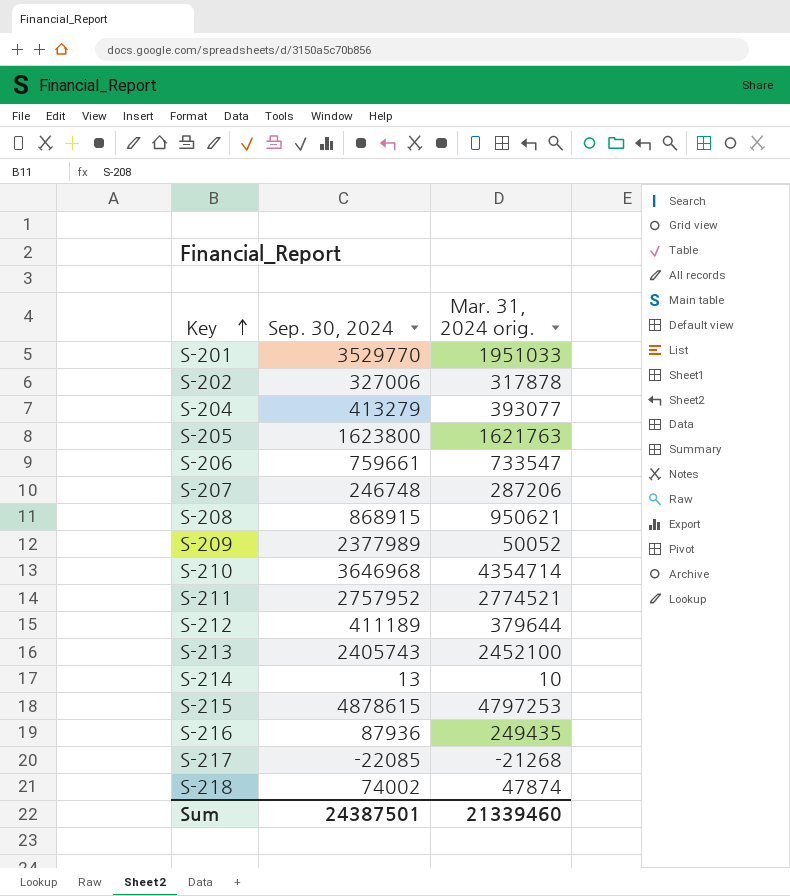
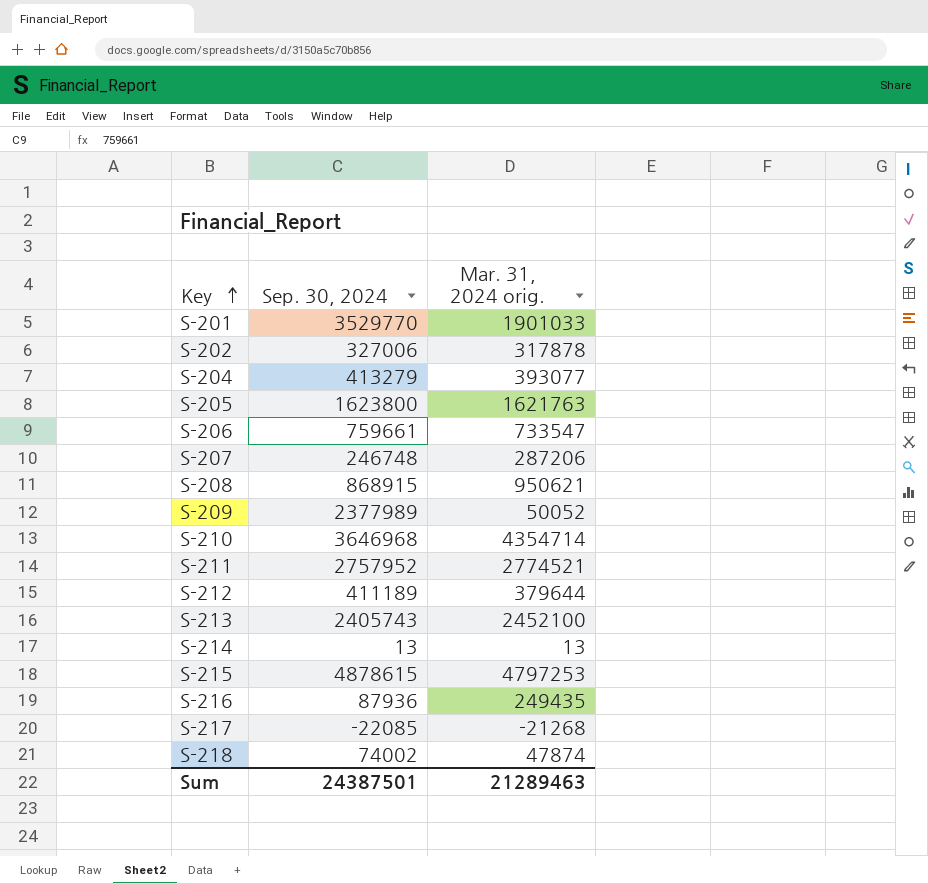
S-201 | Mar. 31, 2024 orig.: 1951033 -> 1901033
S-214 | Mar. 31, 2024 orig.: 10 -> 13
Sum | Mar. 31, 2024 orig.: 21339460 -> 21289463

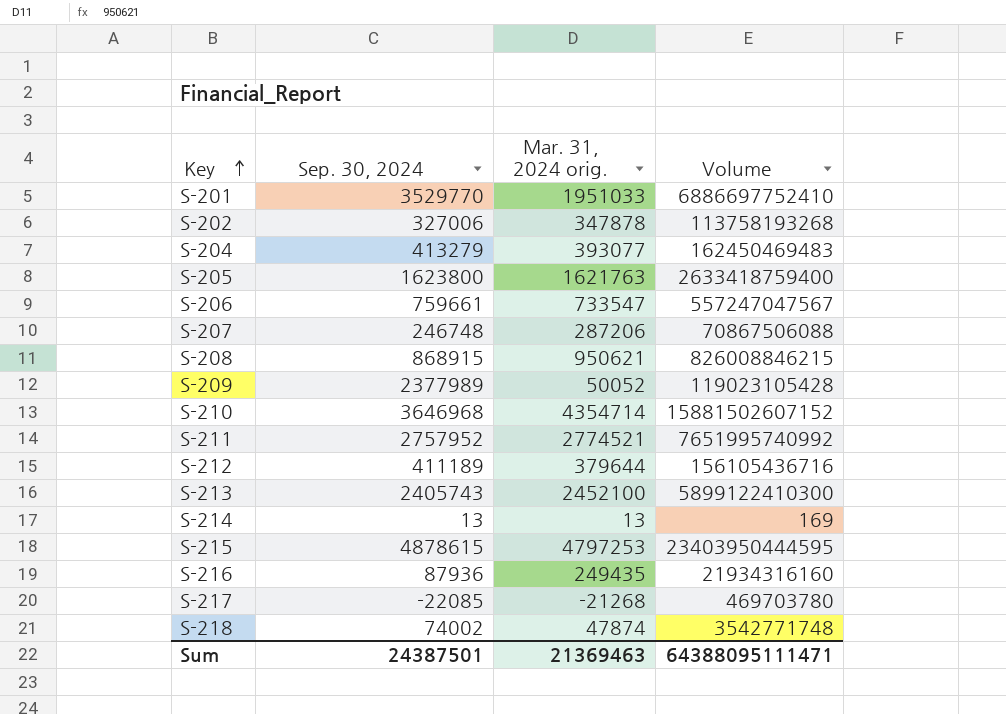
column Volume | formula: none -> [Sep. 30, 2024] * [Mar. 31, 2024 orig.]
S-201 | Mar. 31, 2024 orig.: 1901033 -> 1951033
S-202 | Mar. 31, 2024 orig.: 317878 -> 347878
Sum | Mar. 31, 2024 orig.: 21289463 -> 21369463

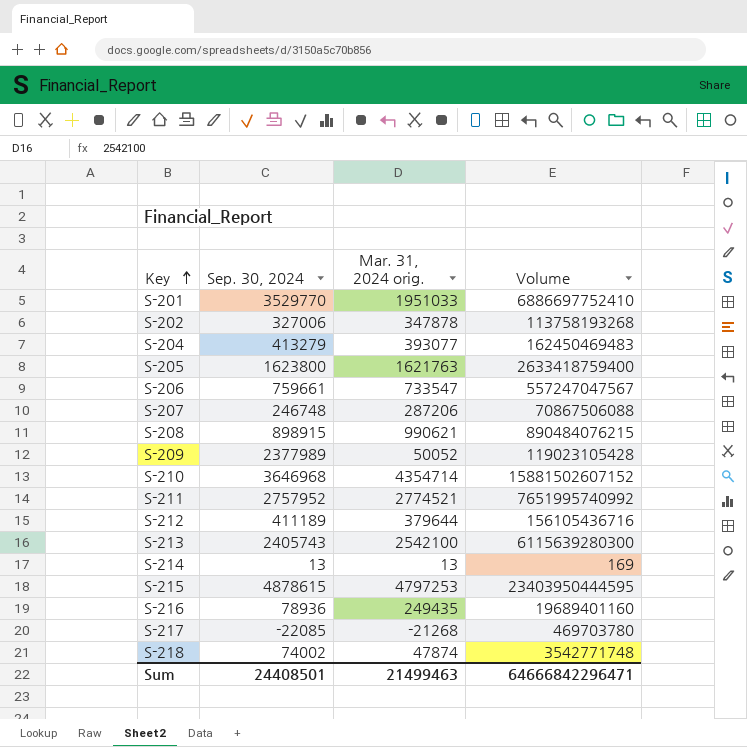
S-208 | Sep. 30, 2024: 868915 -> 898915
S-208 | Mar. 31, 2024 orig.: 950621 -> 990621
S-208 | Volume: 826008846215 -> 890484076215
S-213 | Mar. 31, 2024 orig.: 2452100 -> 2542100
S-213 | Volume: 5899122410300 -> 6115639280300
S-216 | Sep. 30, 2024: 87936 -> 78936
S-216 | Volume: 21934316160 -> 19689401160
Sum | Sep. 30, 2024: 24387501 -> 24408501
Sum | Mar. 31, 2024 orig.: 21369463 -> 21499463
Sum | Volume: 64388095111471 -> 64666842296471

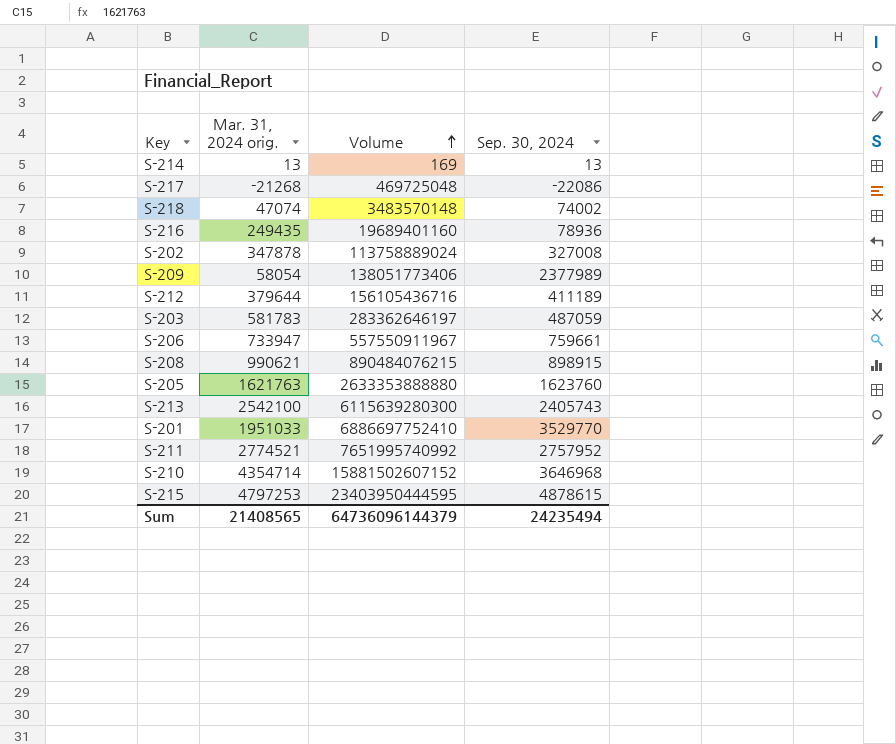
row order: Key ascending -> Volume ascending
column Sep. 30, 2024 | position: 2 -> 4
row S-204: 413279 | 393077 | 162450469483 -> none
row S-207: 246748 | 287206 | 70867506088 -> none
S-217 | Volume: 469703780 -> 469725048
S-217 | Sep. 30, 2024: -22085 -> -22086
S-218 | Mar. 31, 2024 orig.: 47874 -> 47074
S-218 | Volume: 3542771748 -> 3483570148
S-202 | Volume: 113758193268 -> 113758889024
S-202 | Sep. 30, 2024: 327006 -> 327008
S-209 | Mar. 31, 2024 orig.: 50052 -> 58054
S-209 | Volume: 119023105428 -> 138051773406
row S-203: none -> 581783 | 283362646197 | 487059
S-206 | Mar. 31, 2024 orig.: 733547 -> 733947
S-206 | Volume: 557247047567 -> 557550911967
S-205 | Volume: 2633418759400 -> 2633353888880
S-205 | Sep. 30, 2024: 1623800 -> 1623760
Sum | Mar. 31, 2024 orig.: 21499463 -> 21408565
Sum | Volume: 64666842296471 -> 64736096144379
Sum | Sep. 30, 2024: 24408501 -> 24235494

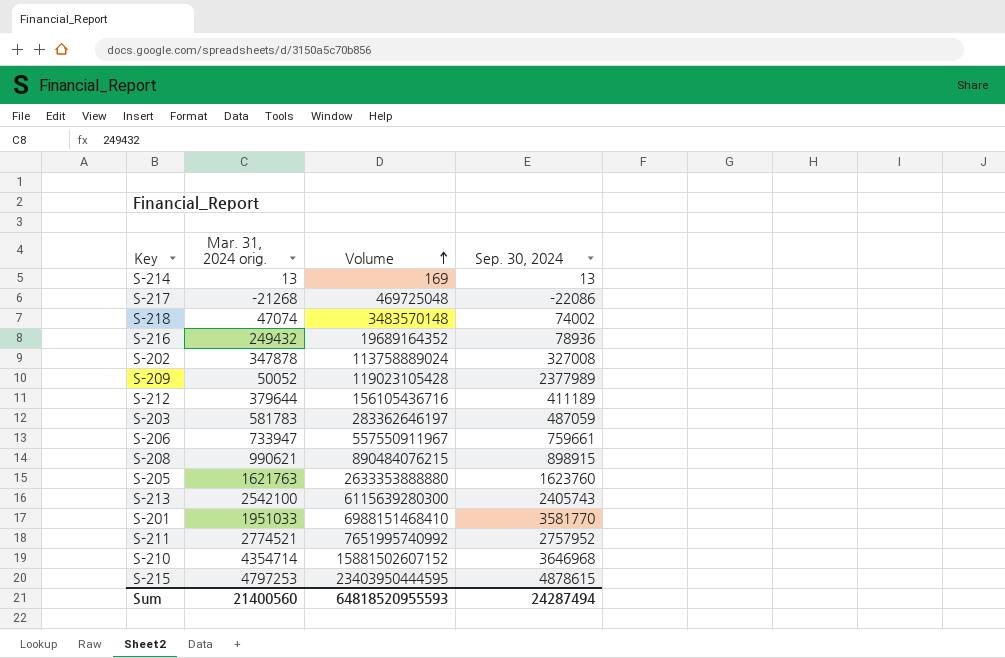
S-216 | Mar. 31, 2024 orig.: 249435 -> 249432
S-216 | Volume: 19689401160 -> 19689164352
S-209 | Mar. 31, 2024 orig.: 58054 -> 50052
S-209 | Volume: 138051773406 -> 119023105428
S-201 | Volume: 6886697752410 -> 6988151468410
S-201 | Sep. 30, 2024: 3529770 -> 3581770
Sum | Mar. 31, 2024 orig.: 21408565 -> 21400560
Sum | Volume: 64736096144379 -> 64818520955593
Sum | Sep. 30, 2024: 24235494 -> 24287494

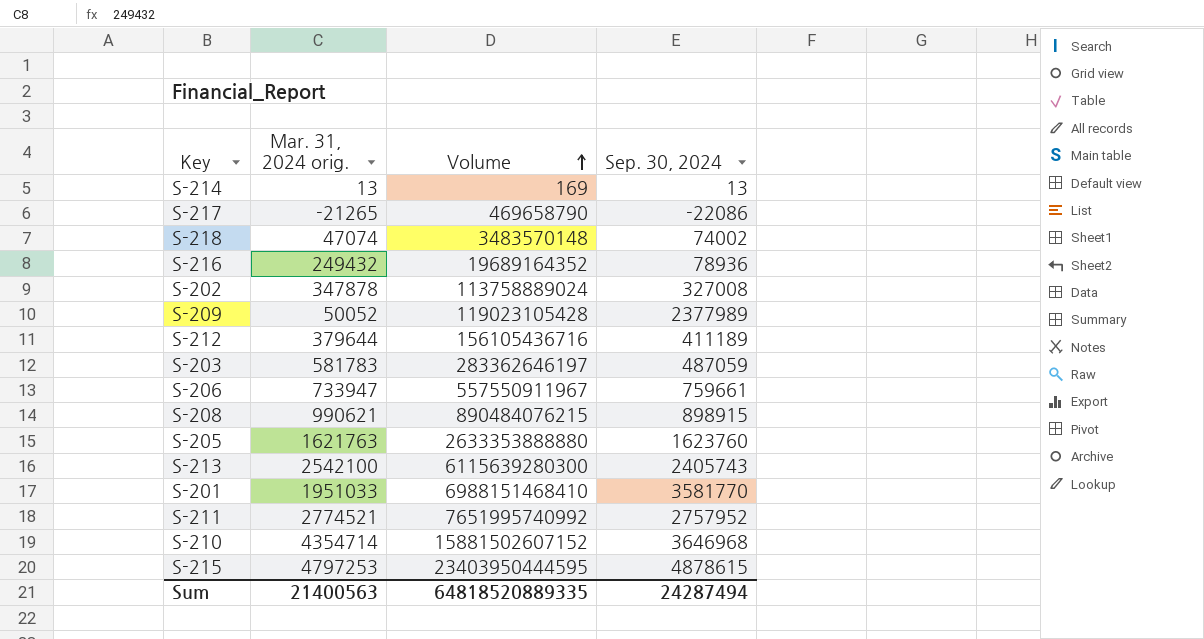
S-217 | Mar. 31, 2024 orig.: -21268 -> -21265
S-217 | Volume: 469725048 -> 469658790
Sum | Mar. 31, 2024 orig.: 21400560 -> 21400563
Sum | Volume: 64818520955593 -> 64818520889335

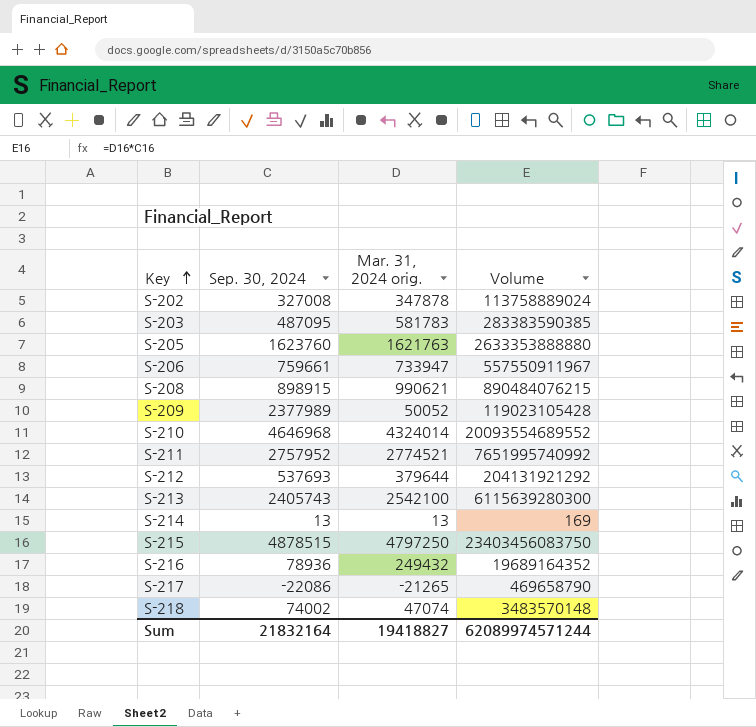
row order: Volume ascending -> Key ascending
column Sep. 30, 2024 | position: 4 -> 2
row S-201: 1951033 | 6988151468410 | 3581770 -> none
S-203 | Sep. 30, 2024: 487059 -> 487095
S-203 | Volume: 283362646197 -> 283383590385
S-210 | Sep. 30, 2024: 3646968 -> 4646968
S-210 | Mar. 31, 2024 orig.: 4354714 -> 4324014
S-210 | Volume: 15881502607152 -> 20093554689552
S-212 | Sep. 30, 2024: 411189 -> 537693
S-212 | Volume: 156105436716 -> 204131921292
S-215 | Sep. 30, 2024: 4878615 -> 4878515
S-215 | Mar. 31, 2024 orig.: 4797253 -> 4797250
S-215 | Volume: 23403950444595 -> 23403456083750
Sum | Sep. 30, 2024: 24287494 -> 21832164
Sum | Mar. 31, 2024 orig.: 21400563 -> 19418827
Sum | Volume: 64818520889335 -> 62089974571244

